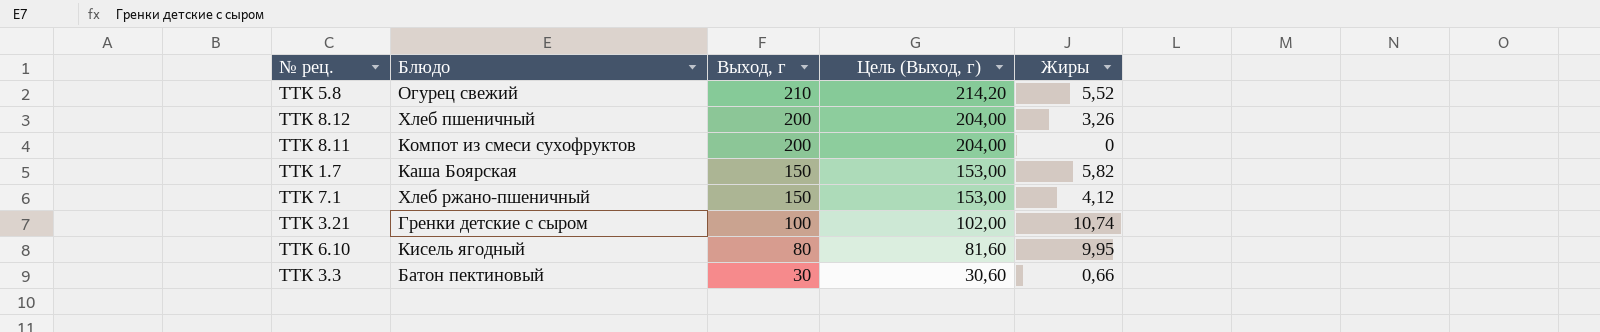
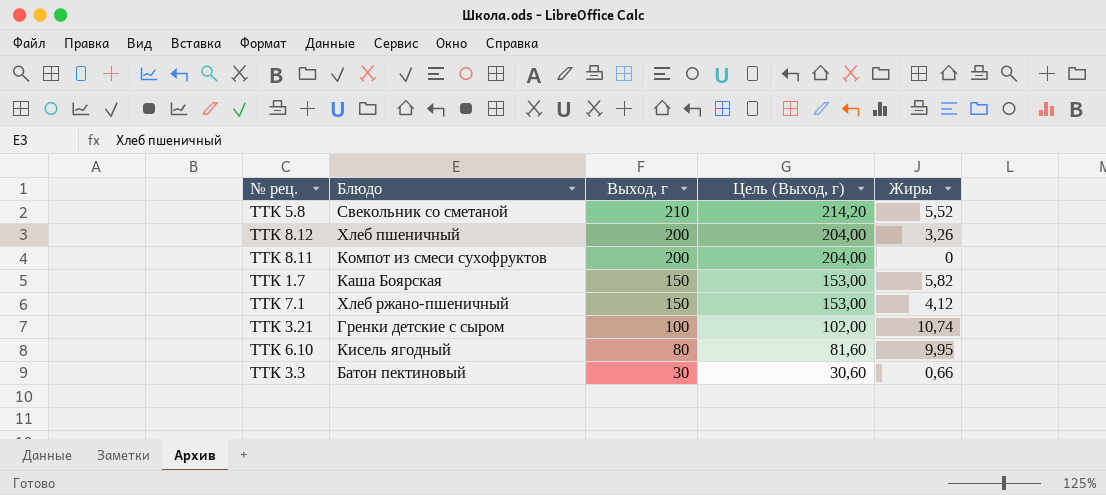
ТТК 5.8 | Блюдо: Огурец свежий -> Свекольник со сметаной

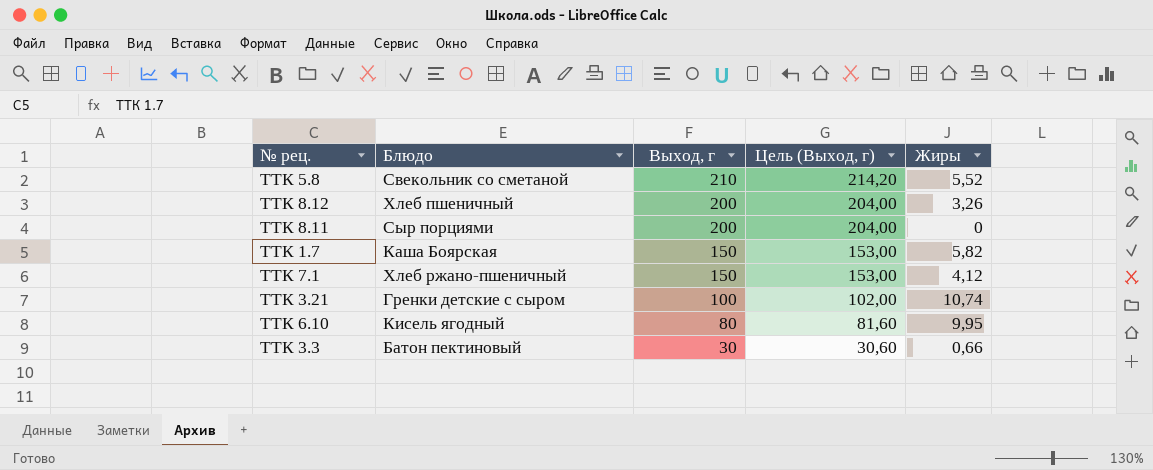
ТТК 8.11 | Блюдо: Компот из смеси сухофруктов -> Сыр порциями

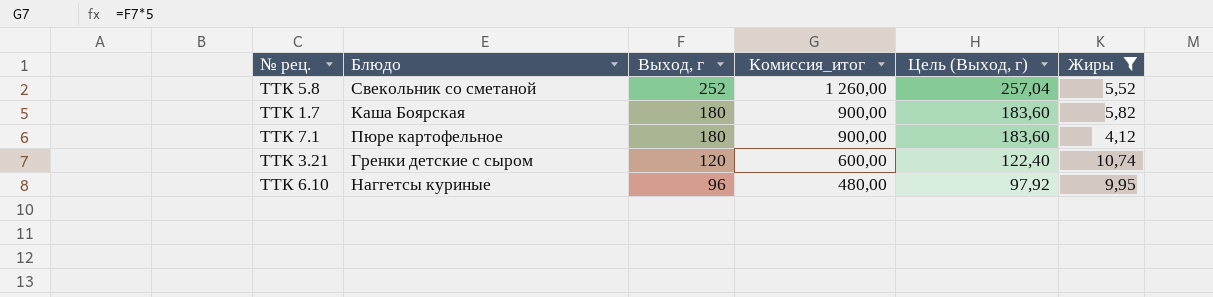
filter: none -> Жиры >= 4,12
column Комиссия_итог | formula: none -> [Выход, г] * 5
ТТК 5.8 | Выход, г: 210 -> 252
ТТК 5.8 | Цель (Выход, г): 214,20 -> 257,04
ТТК 1.7 | Выход, г: 150 -> 180
ТТК 1.7 | Цель (Выход, г): 153,00 -> 183,60
ТТК 7.1 | Блюдо: Хлеб ржано-пшеничный -> Пюре картофельное
ТТК 7.1 | Выход, г: 150 -> 180
ТТК 7.1 | Цель (Выход, г): 153,00 -> 183,60
ТТК 3.21 | Выход, г: 100 -> 120
ТТК 3.21 | Цель (Выход, г): 102,00 -> 122,40
ТТК 6.10 | Блюдо: Кисель ягодный -> Наггетсы куриные
ТТК 6.10 | Выход, г: 80 -> 96
ТТК 6.10 | Цель (Выход, г): 81,60 -> 97,92

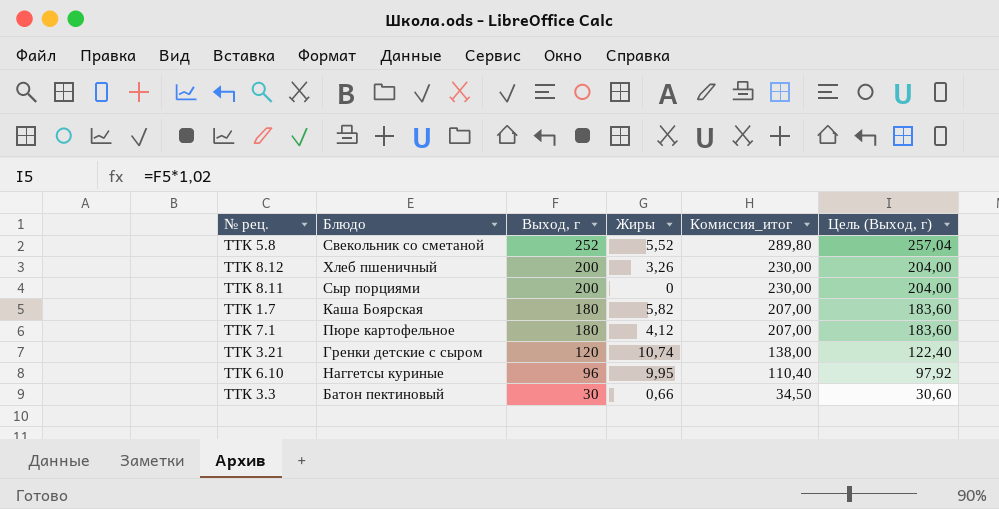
filter: Жиры >= 4,12 -> none
column Жиры | position: 6 -> 4
column Комиссия_итог | formula: [Выход, г] * 5 -> [Выход, г] * 1,15

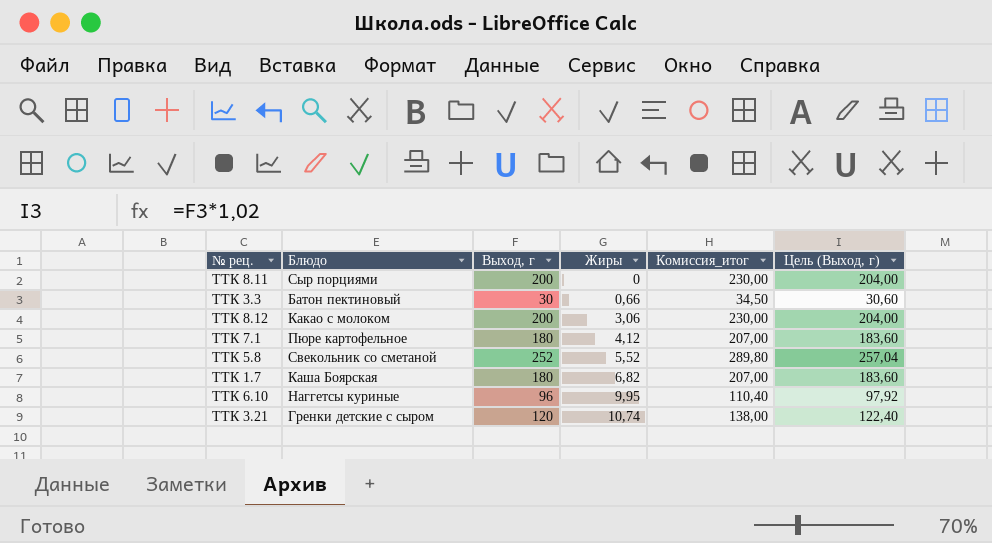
row order: Выход, г descending -> Жиры ascending
ТТК 8.12 | Блюдо: Хлеб пшеничный -> Какао с молоком
ТТК 8.12 | Жиры: 3,26 -> 3,06
ТТК 1.7 | Жиры: 5,82 -> 6,82

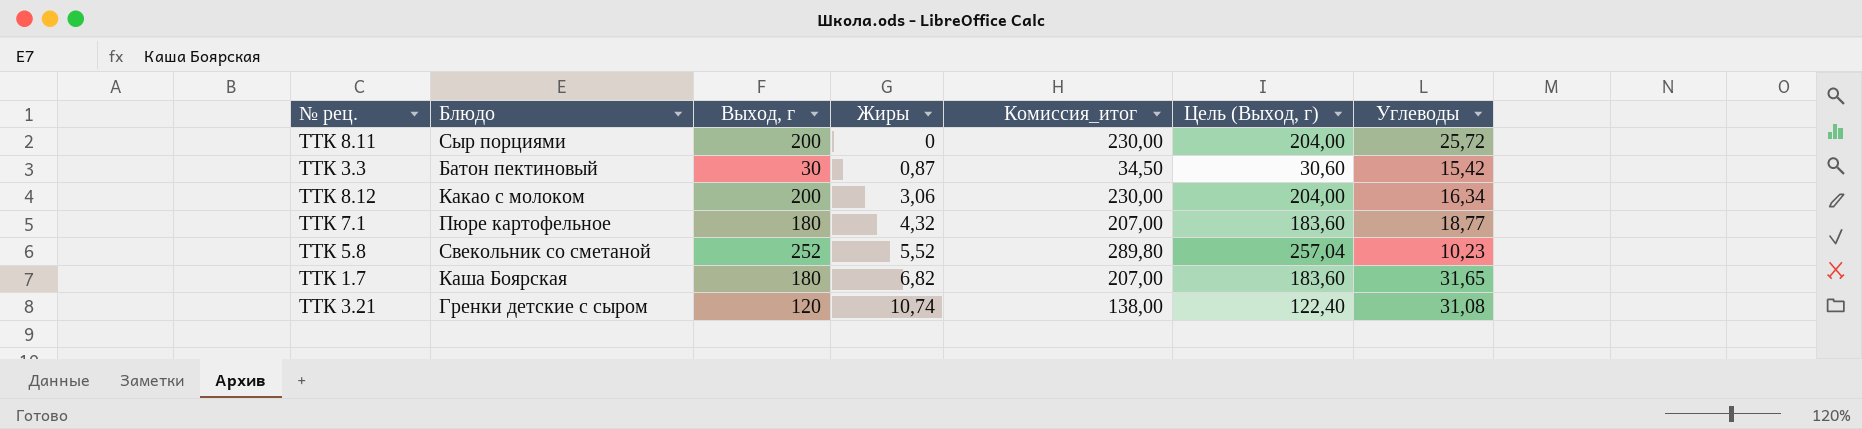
column Углеводы | position: none -> 7
row ТТК 6.10: Наггетсы куриные | 96 | 9,95 | 110,40 | 97,92 -> none
ТТК 3.3 | Жиры: 0,66 -> 0,87
ТТК 7.1 | Жиры: 4,12 -> 4,32

